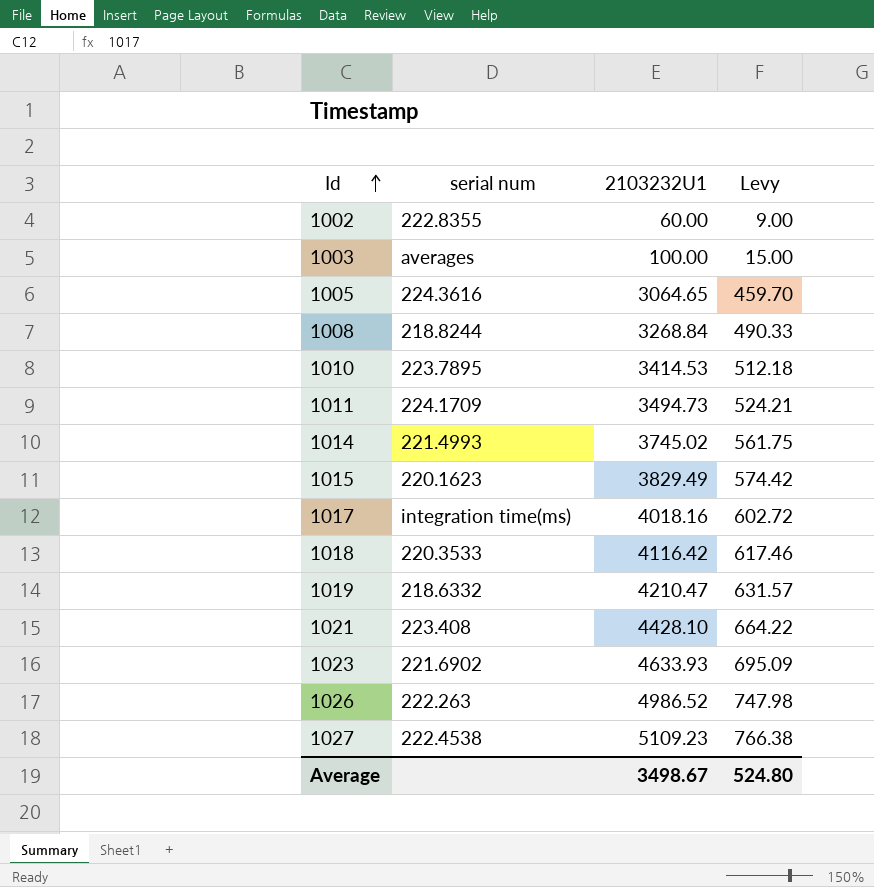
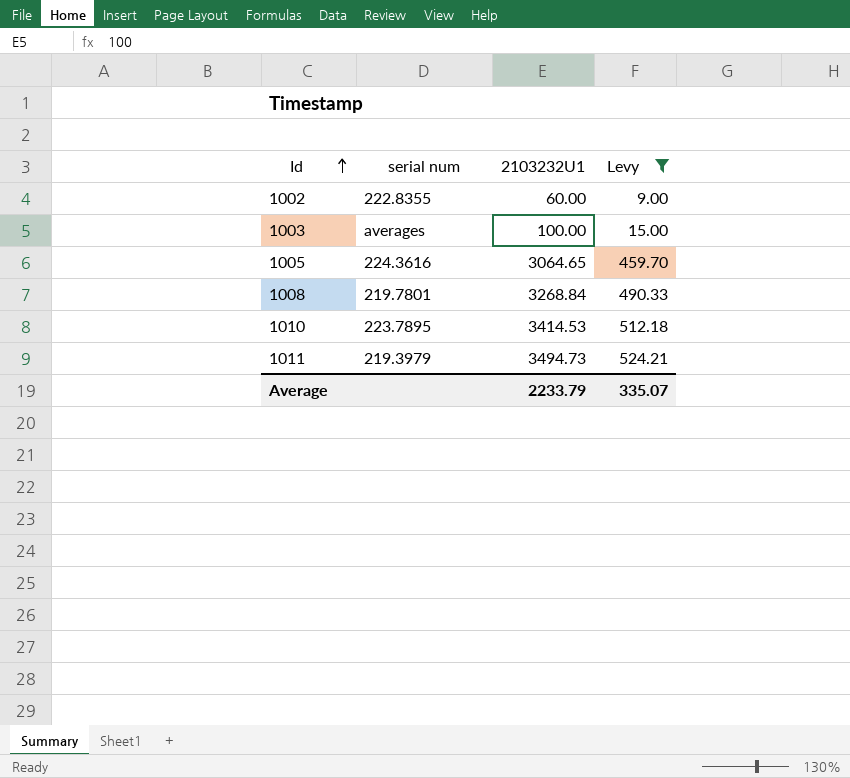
filter: none -> Levy <= 524.21
1008 | serial num: 218.8244 -> 219.7801
1011 | serial num: 224.1709 -> 219.3979
Average | 2103232U1: 3498.67 -> 2233.79
Average | Levy: 524.80 -> 335.07

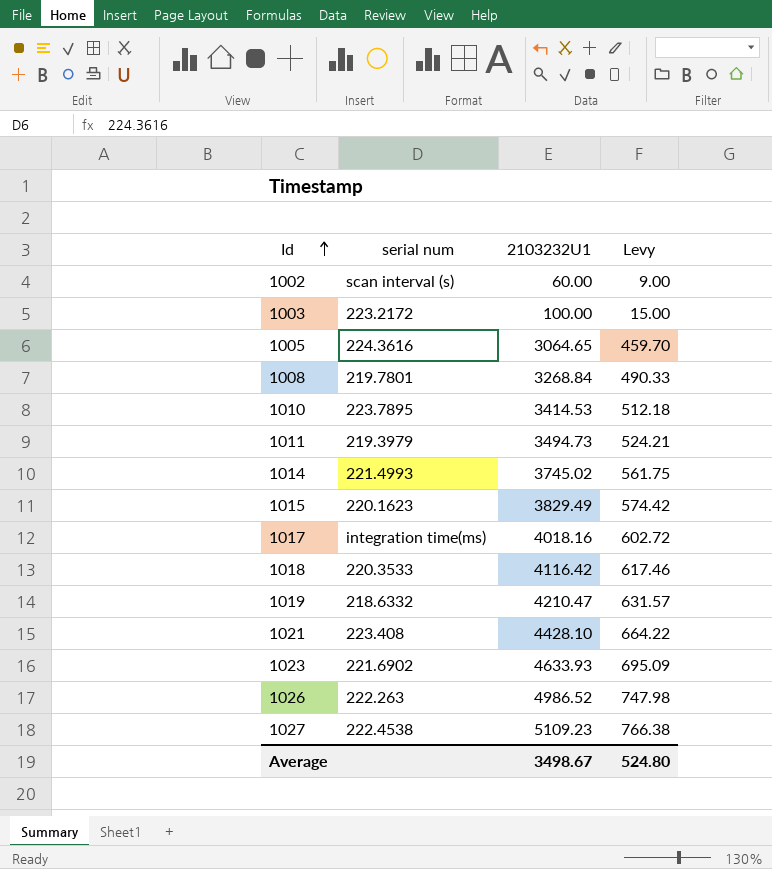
filter: Levy <= 524.21 -> none
1002 | serial num: 222.8355 -> scan interval (s)
1003 | serial num: averages -> 223.2172
Average | 2103232U1: 2233.79 -> 3498.67
Average | Levy: 335.07 -> 524.80

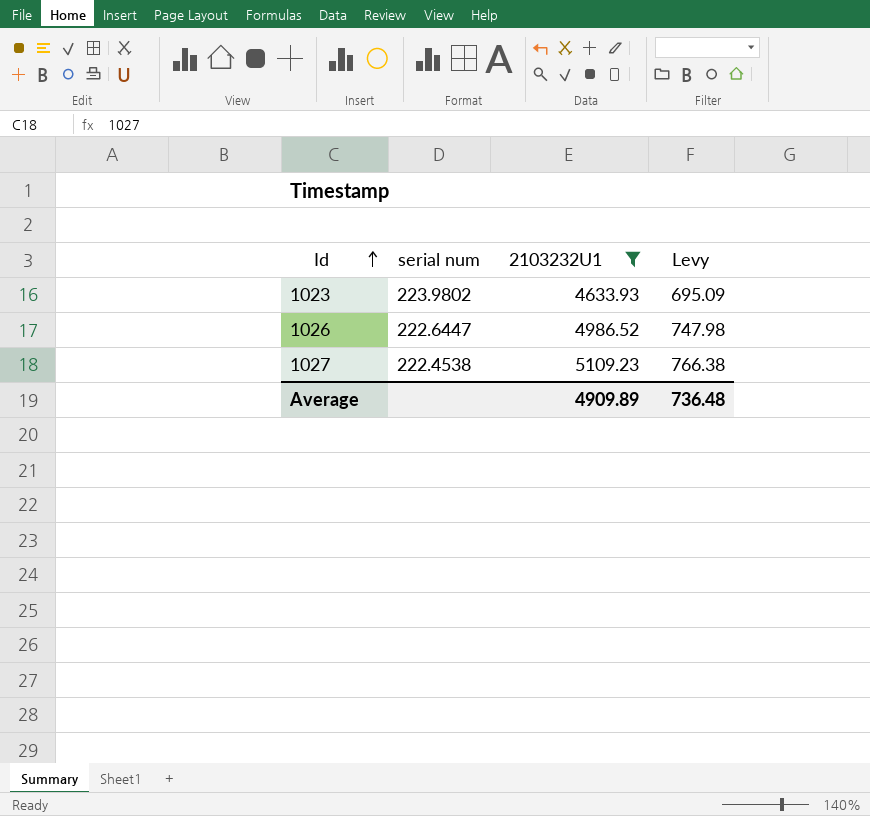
filter: none -> 2103232U1 >= 4633.93
1023 | serial num: 221.6902 -> 223.9802
1026 | serial num: 222.263 -> 222.6447
Average | 2103232U1: 3498.67 -> 4909.89
Average | Levy: 524.80 -> 736.48

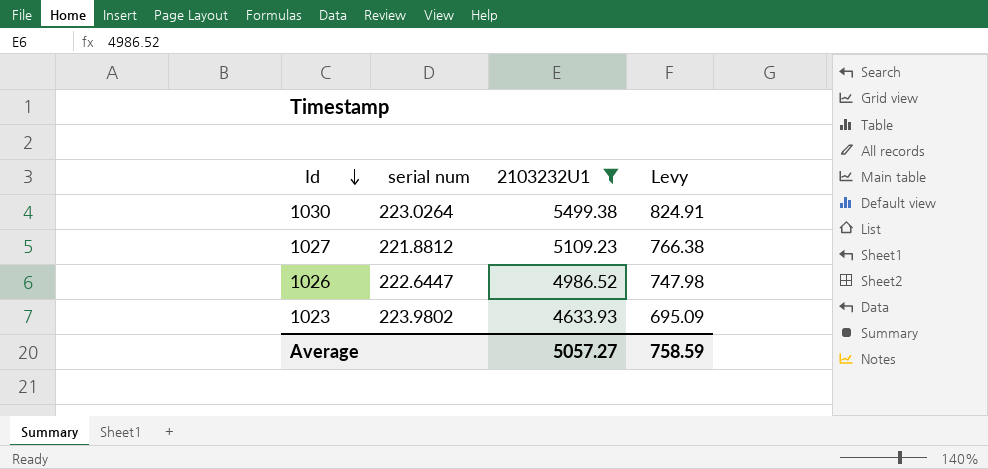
row order: Id ascending -> Id descending
row 1030: none -> 223.0264 | 5499.38 | 824.91
1027 | serial num: 222.4538 -> 221.8812
Average | 2103232U1: 4909.89 -> 5057.27
Average | Levy: 736.48 -> 758.59

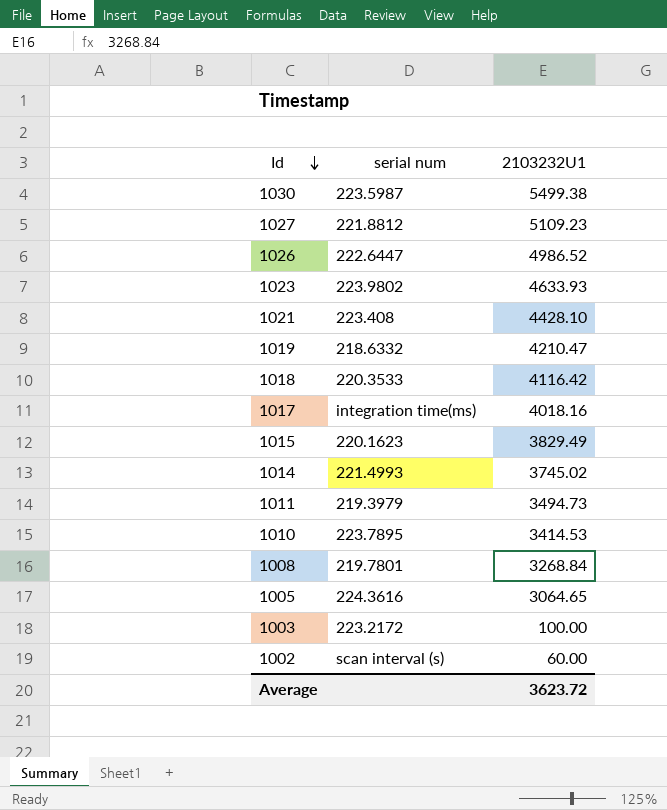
filter: 2103232U1 >= 4633.93 -> none
column Levy | formula: [2103232U1] * 0.15 -> none
1030 | serial num: 223.0264 -> 223.5987
Average | 2103232U1: 5057.27 -> 3623.72

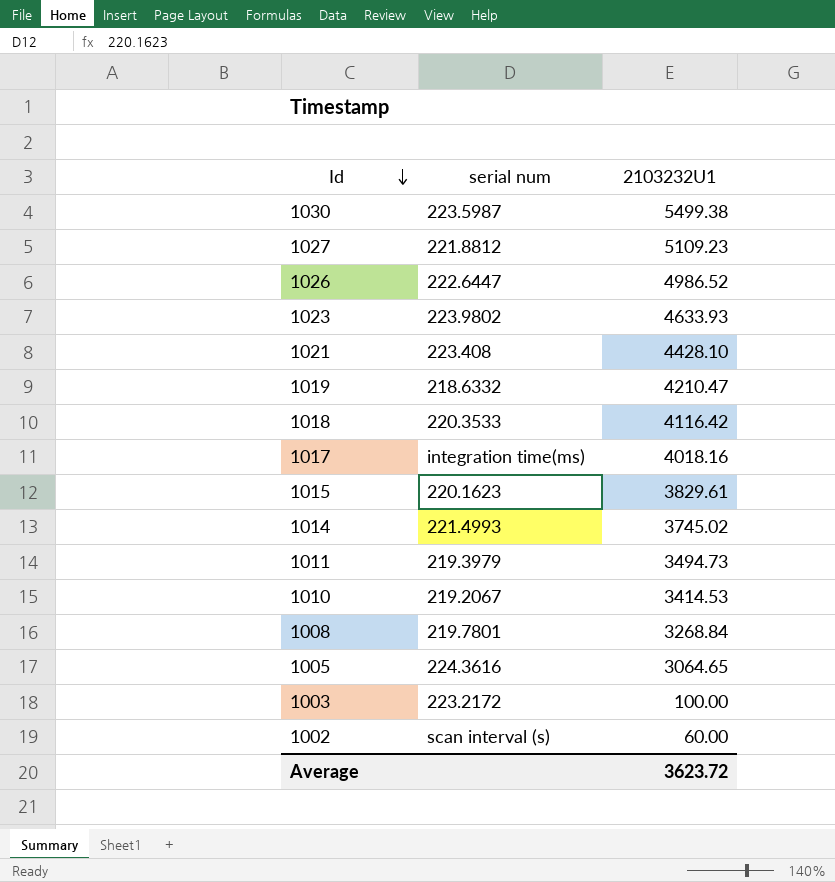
1015 | 2103232U1: 3829.49 -> 3829.61
1010 | serial num: 223.7895 -> 219.2067

